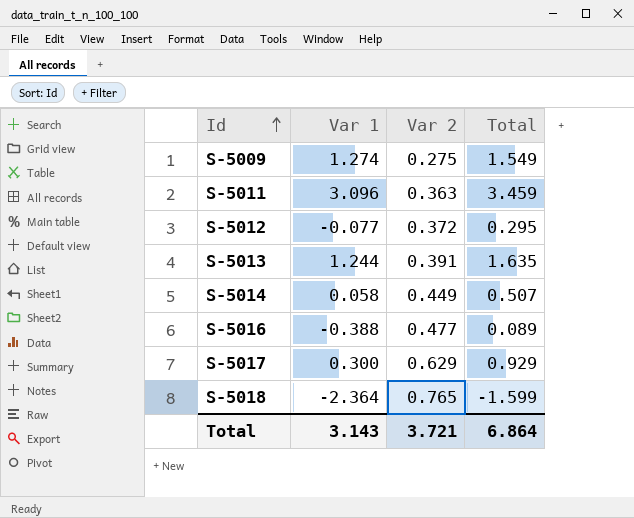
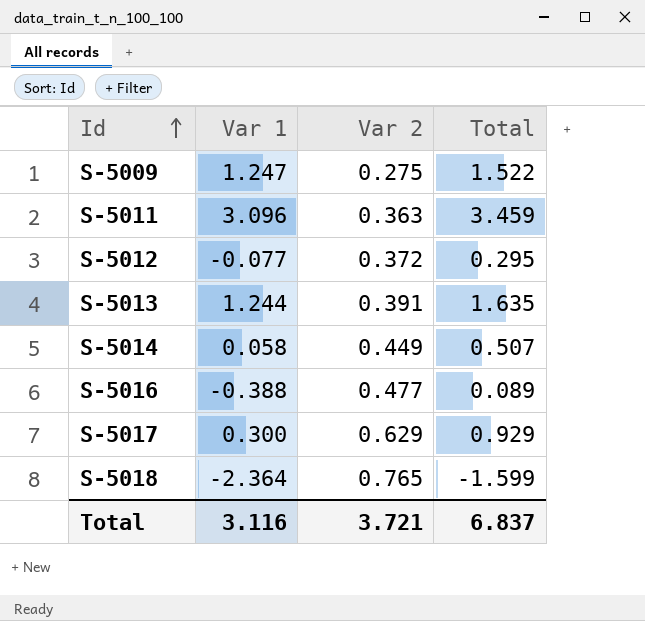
S-5009 | Var 1: 1.274 -> 1.247
S-5009 | Total: 1.549 -> 1.522
Total | Var 1: 3.143 -> 3.116
Total | Total: 6.864 -> 6.837

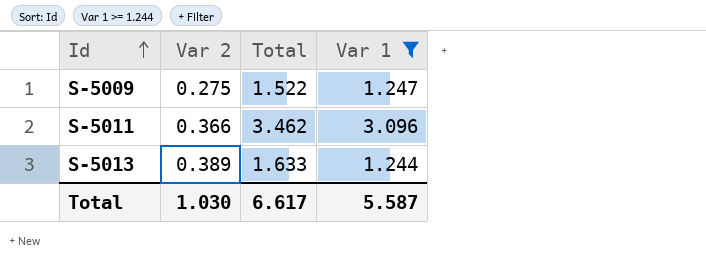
filter: none -> Var 1 >= 1.244
column Var 1 | position: 2 -> 4
S-5011 | Var 2: 0.363 -> 0.366
S-5011 | Total: 3.459 -> 3.462
S-5013 | Var 2: 0.391 -> 0.389
S-5013 | Total: 1.635 -> 1.633
Total | Var 2: 3.721 -> 1.030
Total | Total: 6.837 -> 6.617
Total | Var 1: 3.116 -> 5.587

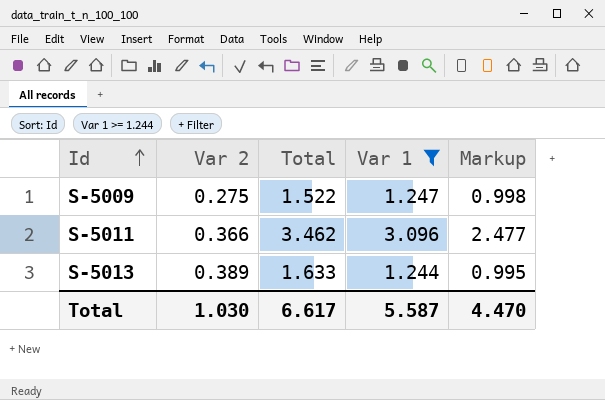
column Markup | formula: none -> [Var 1] * 0.8

